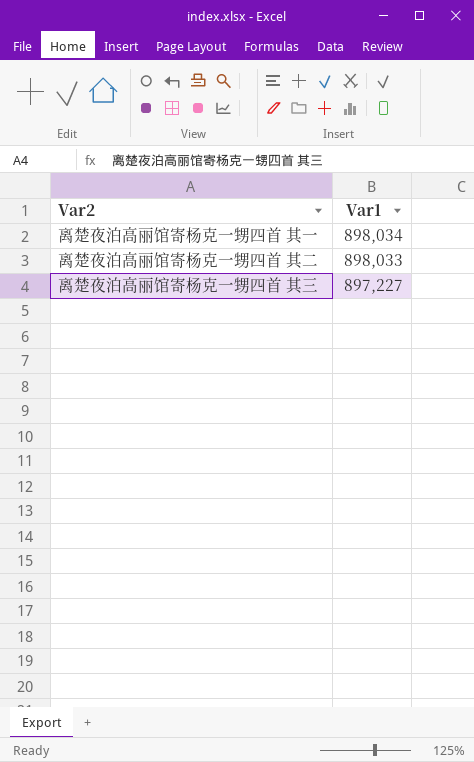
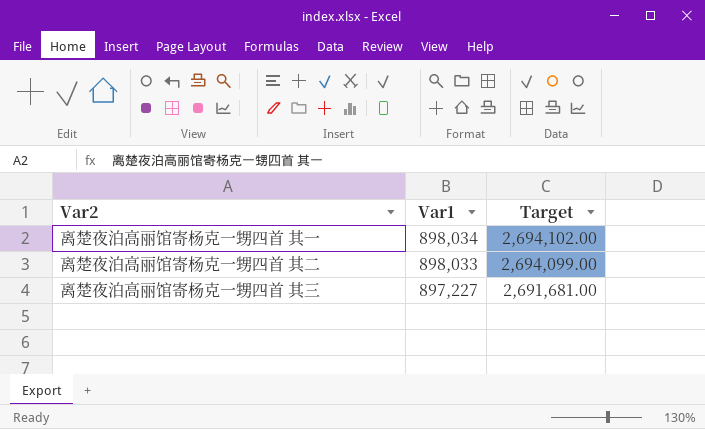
column Target | formula: none -> [Var1] * 3

